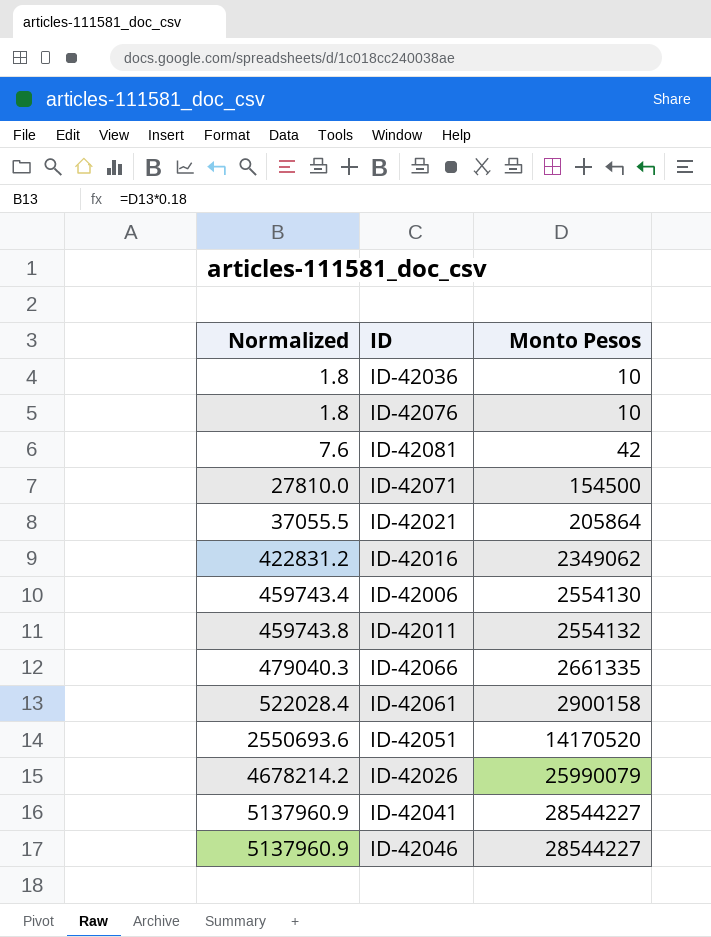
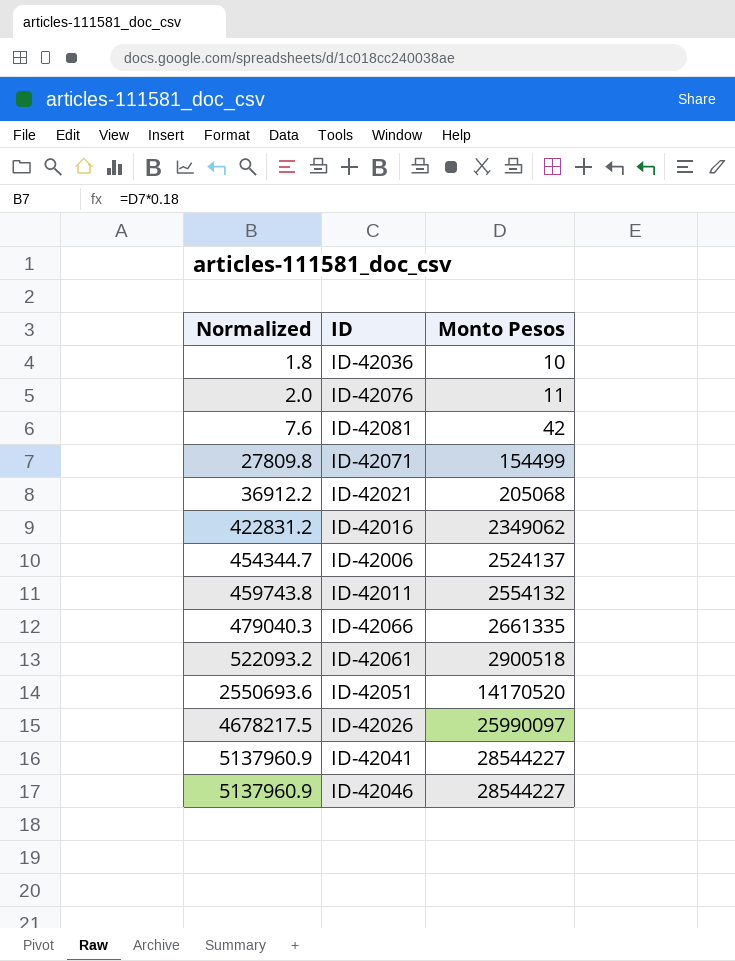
ID-42076 | Normalized: 1.8 -> 2.0
ID-42076 | Monto Pesos: 10 -> 11
ID-42071 | Normalized: 27810.0 -> 27809.8
ID-42071 | Monto Pesos: 154500 -> 154499
ID-42021 | Normalized: 37055.5 -> 36912.2
ID-42021 | Monto Pesos: 205864 -> 205068
ID-42006 | Normalized: 459743.4 -> 454344.7
ID-42006 | Monto Pesos: 2554130 -> 2524137
ID-42061 | Normalized: 522028.4 -> 522093.2
ID-42061 | Monto Pesos: 2900158 -> 2900518
ID-42026 | Normalized: 4678214.2 -> 4678217.5
ID-42026 | Monto Pesos: 25990079 -> 25990097

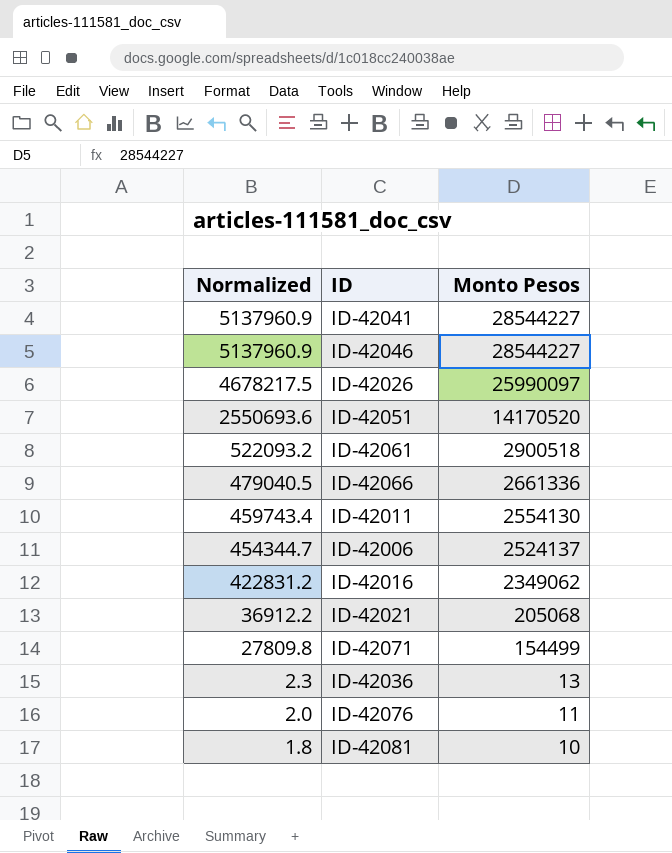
row order: Normalized ascending -> Normalized descending
ID-42066 | Normalized: 479040.3 -> 479040.5
ID-42066 | Monto Pesos: 2661335 -> 2661336
ID-42011 | Normalized: 459743.8 -> 459743.4
ID-42011 | Monto Pesos: 2554132 -> 2554130
ID-42036 | Normalized: 1.8 -> 2.3
ID-42036 | Monto Pesos: 10 -> 13
ID-42081 | Normalized: 7.6 -> 1.8
ID-42081 | Monto Pesos: 42 -> 10

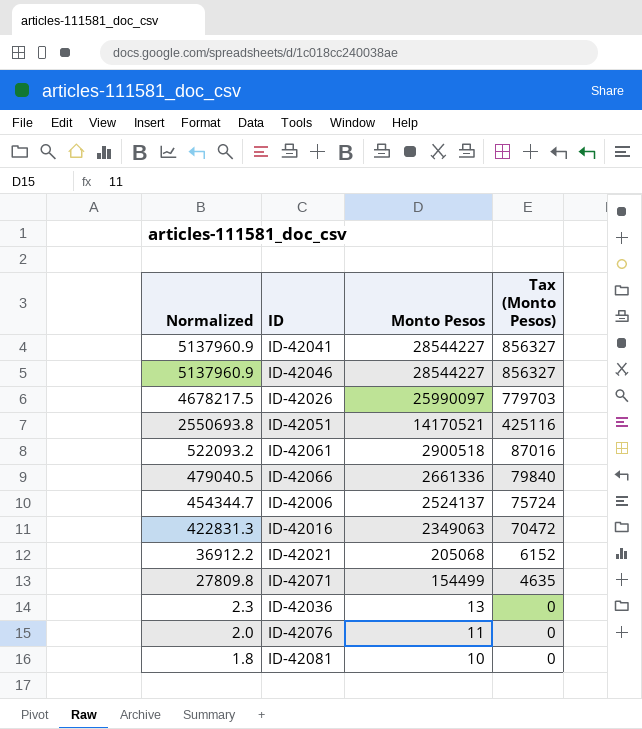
column Tax (Monto Pesos) | formula: none -> [Monto Pesos] * 0.03
row ID-42011: 459743.4 | 2554130 -> none
ID-42051 | Normalized: 2550693.6 -> 2550693.8
ID-42051 | Monto Pesos: 14170520 -> 14170521
ID-42016 | Normalized: 422831.2 -> 422831.3
ID-42016 | Monto Pesos: 2349062 -> 2349063

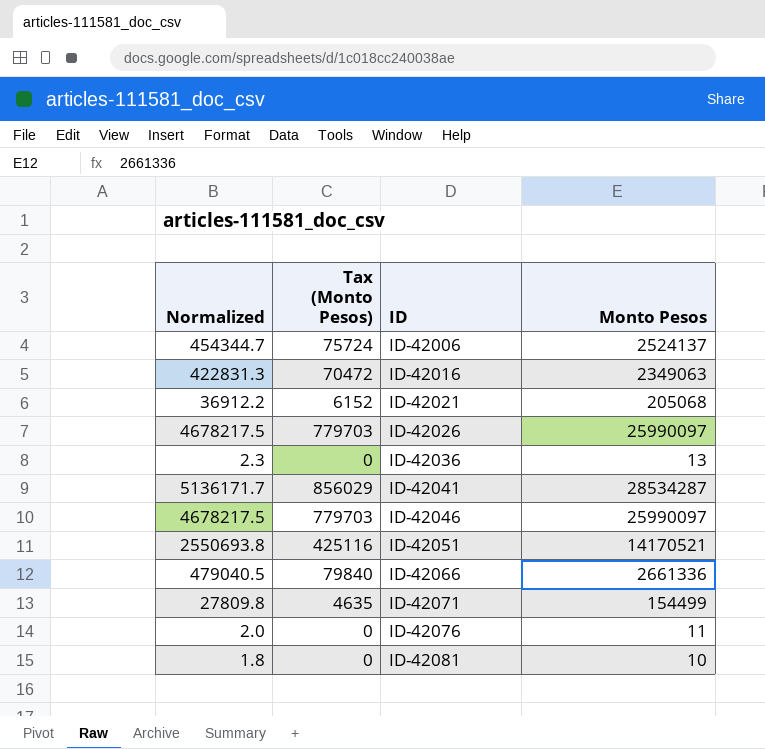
row order: Normalized descending -> ID ascending
column Tax (Monto Pesos) | position: 4 -> 2
row ID-42061: 522093.2 | 2900518 | 87016 -> none
ID-42041 | Normalized: 5137960.9 -> 5136171.7
ID-42041 | Tax (Monto Pesos): 856327 -> 856029
ID-42041 | Monto Pesos: 28544227 -> 28534287
ID-42046 | Normalized: 5137960.9 -> 4678217.5
ID-42046 | Tax (Monto Pesos): 856327 -> 779703
ID-42046 | Monto Pesos: 28544227 -> 25990097

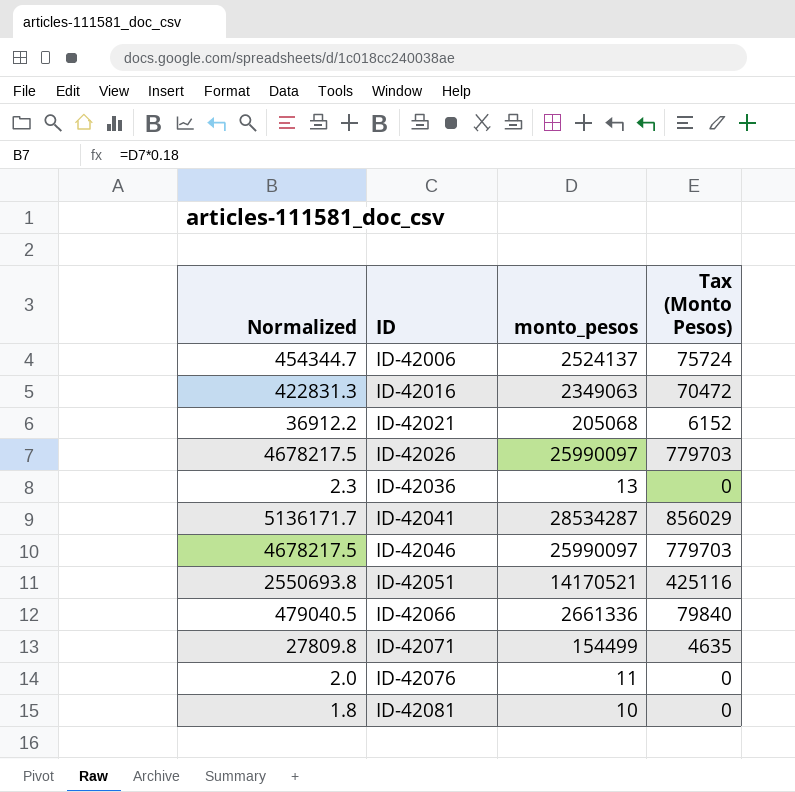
column name: Monto Pesos -> monto_pesos
column Tax (Monto Pesos) | position: 2 -> 4

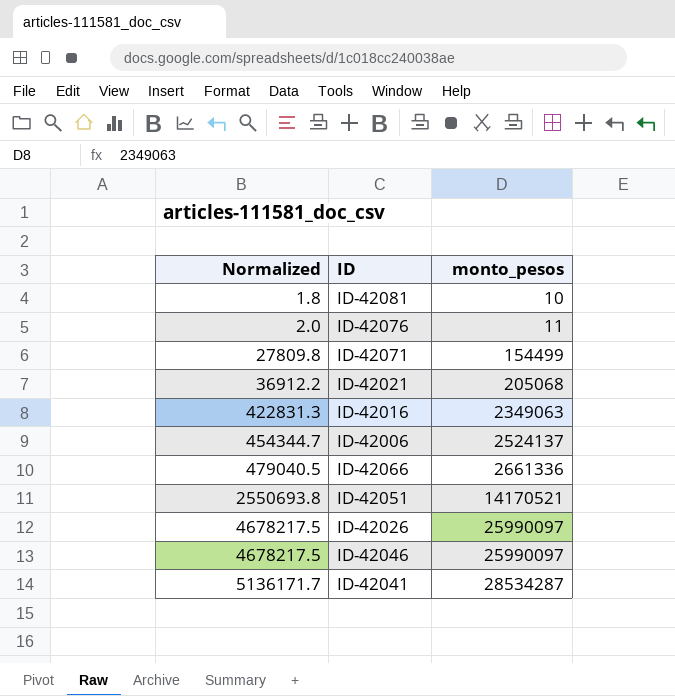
row order: ID ascending -> Normalized ascending
column Tax (Monto Pesos) | formula: [monto_pesos] * 0.03 -> none
row ID-42036: 2.3 | 13 | 0 -> none

